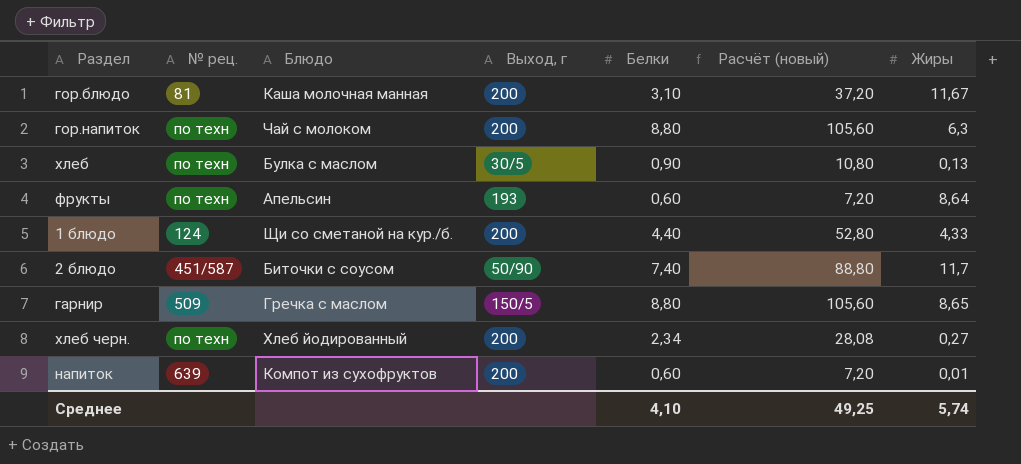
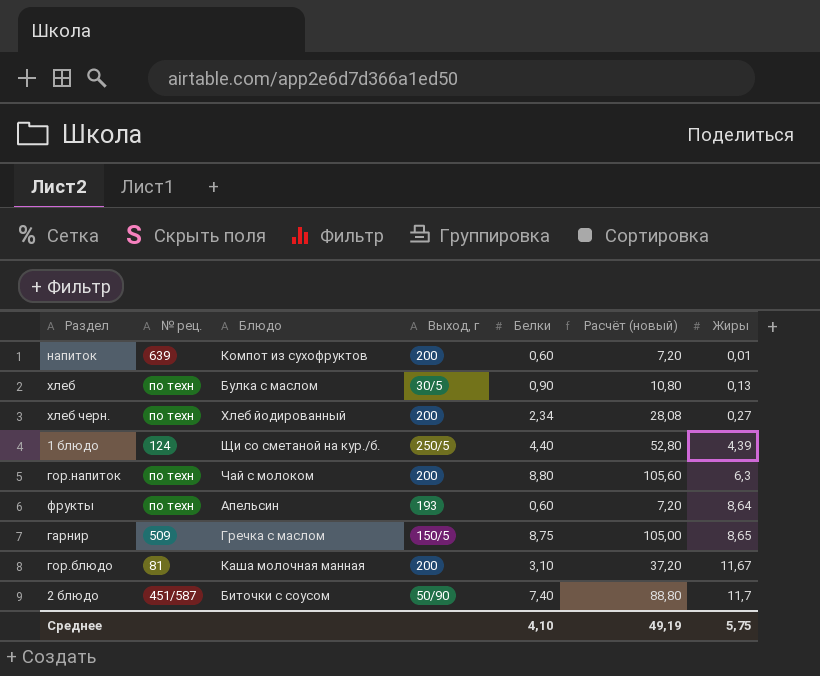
row order: none -> Жиры ascending
1 блюдо | Выход, г: 200 -> 250/5
1 блюдо | Жиры: 4,33 -> 4,39
гарнир | Белки: 8,80 -> 8,75
гарнир | Расчёт (новый): 105,60 -> 105,00
Среднее | Расчёт (новый): 49,25 -> 49,19
Среднее | Жиры: 5,74 -> 5,75

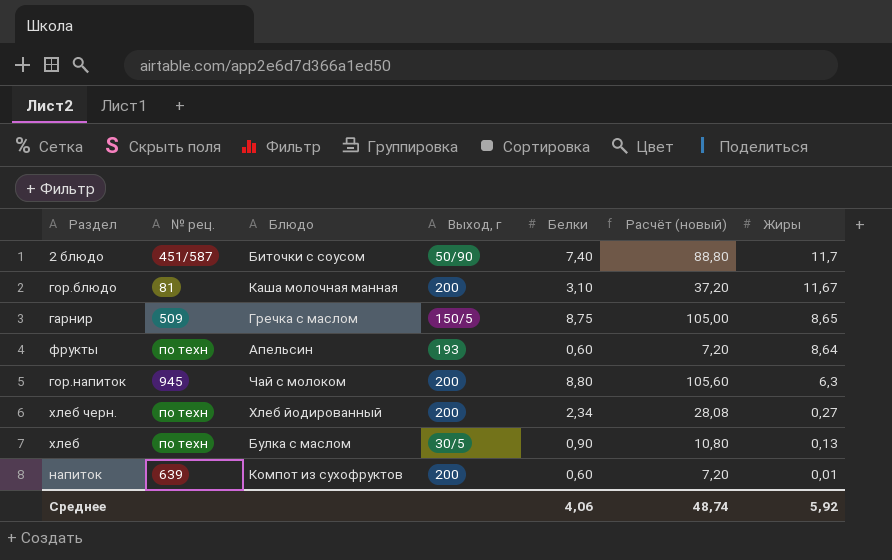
row order: Жиры ascending -> Жиры descending
row 1 блюдо: 124 | Щи со сметаной на кур./б. | 250/5 | 4,40 | 52,80 | 4,39 -> none
гор.напиток | № рец.: по техн -> 945
Среднее | Белки: 4,10 -> 4,06
Среднее | Расчёт (новый): 49,19 -> 48,74
Среднее | Жиры: 5,75 -> 5,92

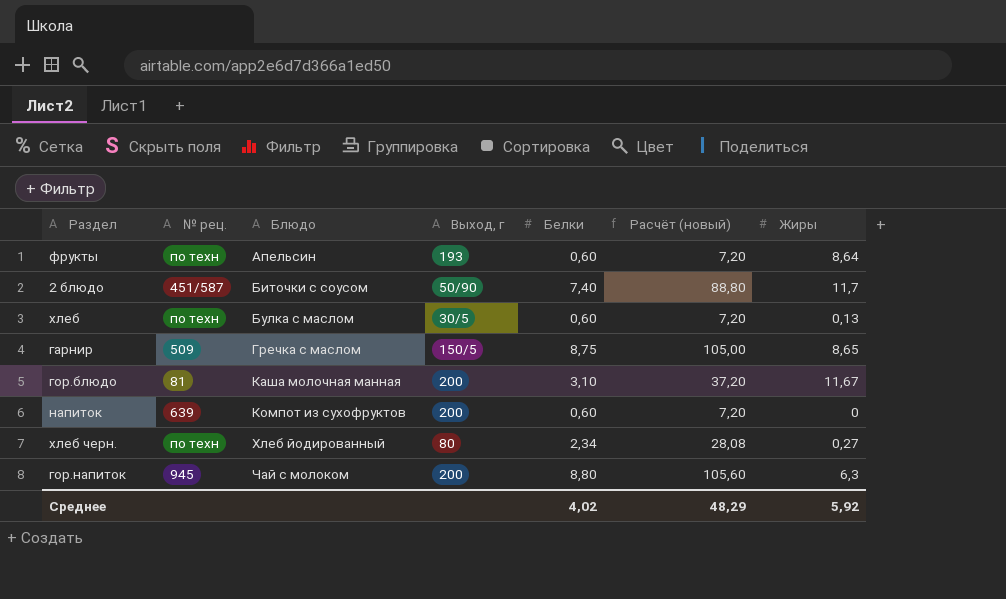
row order: Жиры descending -> Блюдо ascending
хлеб | Белки: 0,90 -> 0,60
хлеб | Расчёт (новый): 10,80 -> 7,20
напиток | Жиры: 0,01 -> 0
хлеб черн. | Выход, г: 200 -> 80
Среднее | Белки: 4,06 -> 4,02
Среднее | Расчёт (новый): 48,74 -> 48,29

